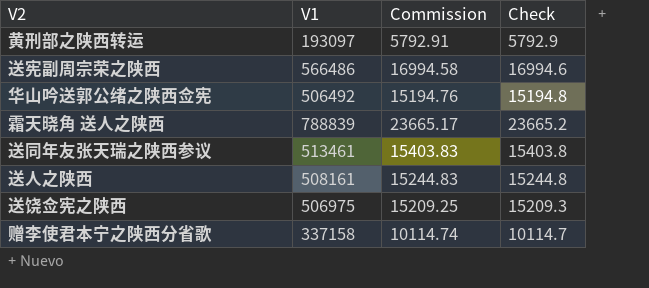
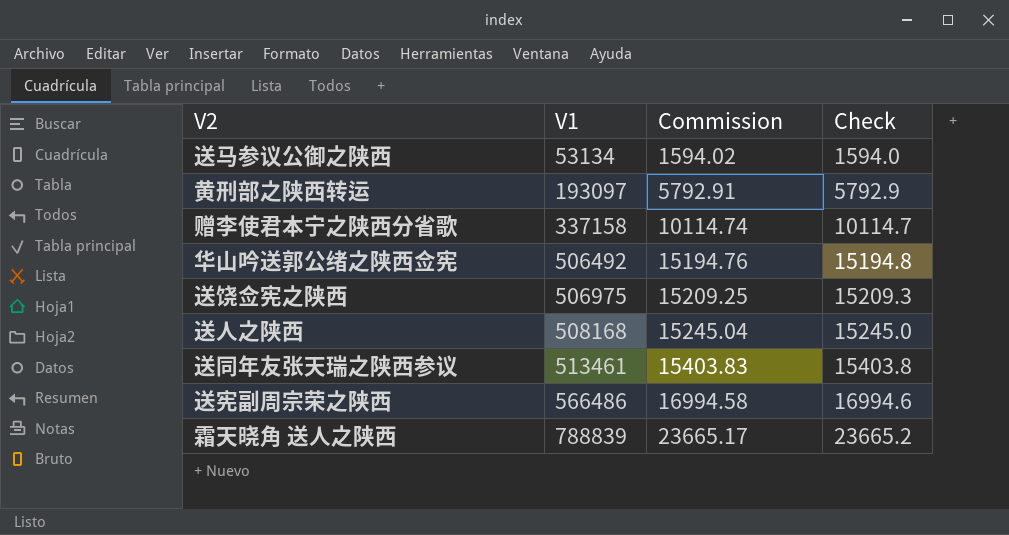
row order: none -> V1 ascending
row 送马参议公御之陕西: none -> 53134 | 1594.02 | 1594.0
送人之陕西 | V1: 508161 -> 508168
送人之陕西 | Commission: 15244.83 -> 15245.04
送人之陕西 | Check: 15244.8 -> 15245.0

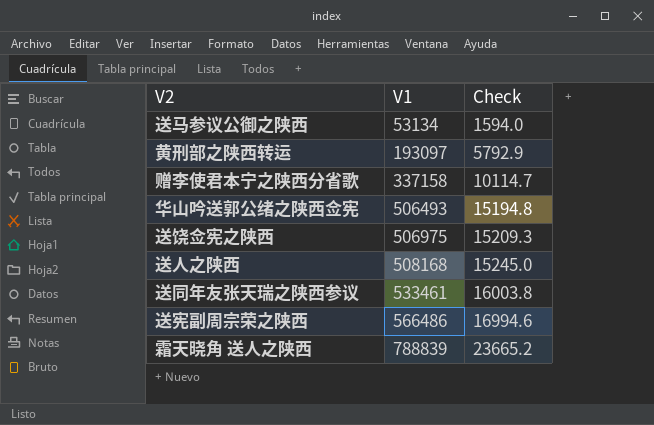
column Commission | formula: [V1] * 0.03 -> none
华山吟送郭公绪之陕西佥宪 | V1: 506492 -> 506493
送同年友张天瑞之陕西参议 | V1: 513461 -> 533461
送同年友张天瑞之陕西参议 | Check: 15403.8 -> 16003.8

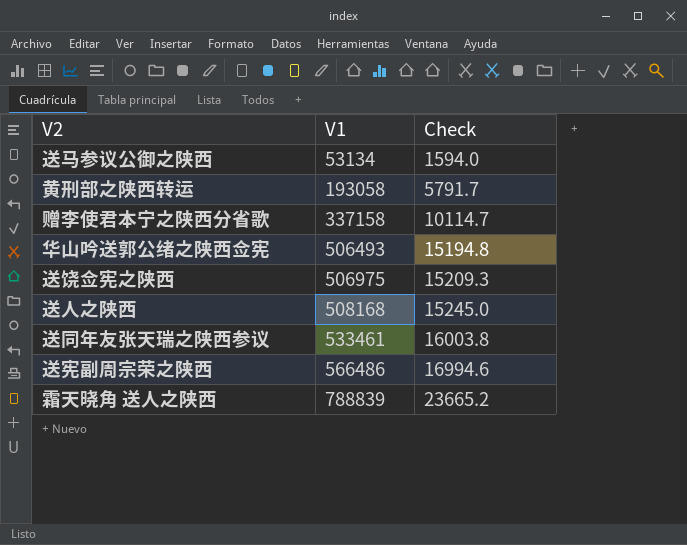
黄刑部之陕西转运 | V1: 193097 -> 193058
黄刑部之陕西转运 | Check: 5792.9 -> 5791.7

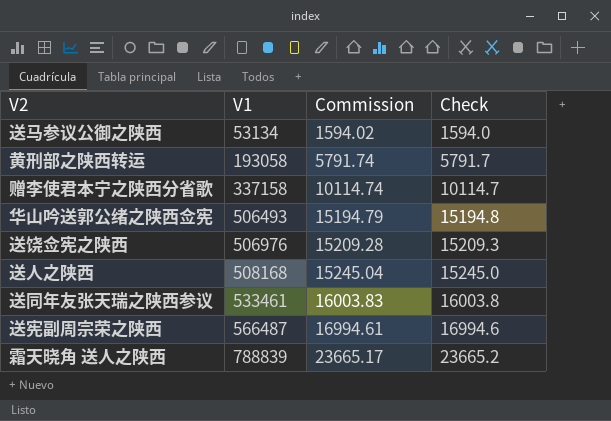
column Commission | formula: none -> [V1] * 0.03
送饶佥宪之陕西 | V1: 506975 -> 506976
送宪副周宗荣之陕西 | V1: 566486 -> 566487

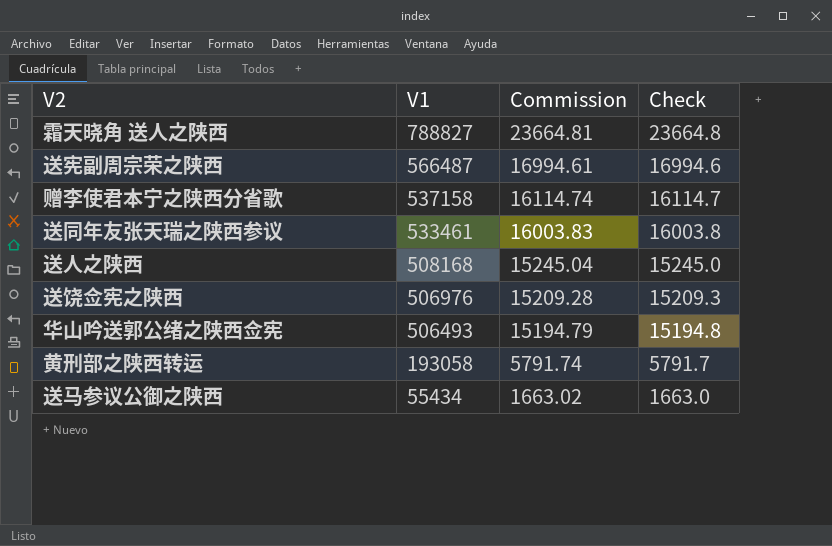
row order: V1 ascending -> V1 descending
霜天晓角 送人之陕西 | V1: 788839 -> 788827
霜天晓角 送人之陕西 | Commission: 23665.17 -> 23664.81
霜天晓角 送人之陕西 | Check: 23665.2 -> 23664.8
赠李使君本宁之陕西分省歌 | V1: 337158 -> 537158
赠李使君本宁之陕西分省歌 | Commission: 10114.74 -> 16114.74
赠李使君本宁之陕西分省歌 | Check: 10114.7 -> 16114.7
送马参议公御之陕西 | V1: 53134 -> 55434
送马参议公御之陕西 | Commission: 1594.02 -> 1663.02
送马参议公御之陕西 | Check: 1594.0 -> 1663.0

